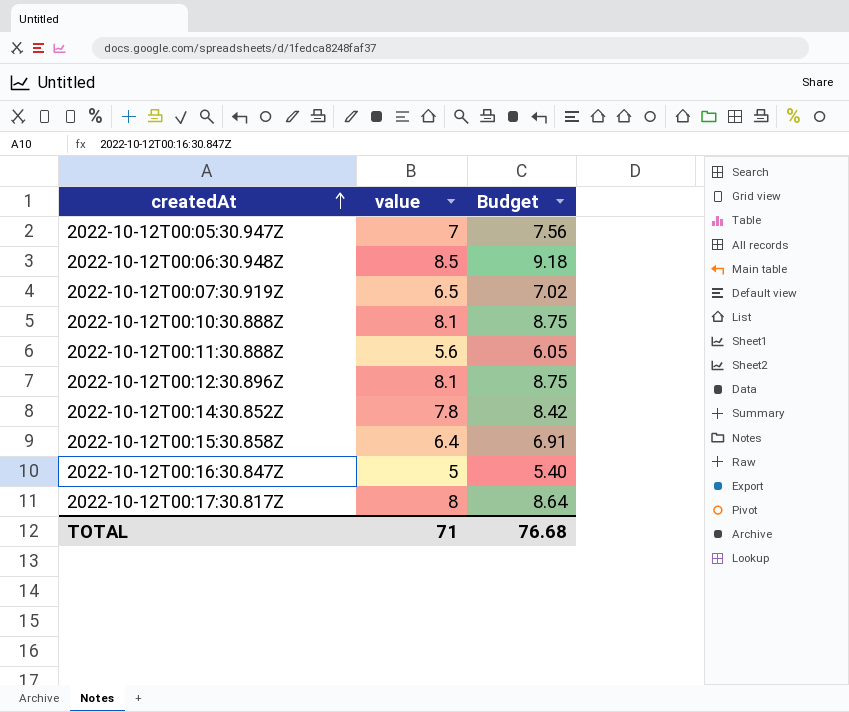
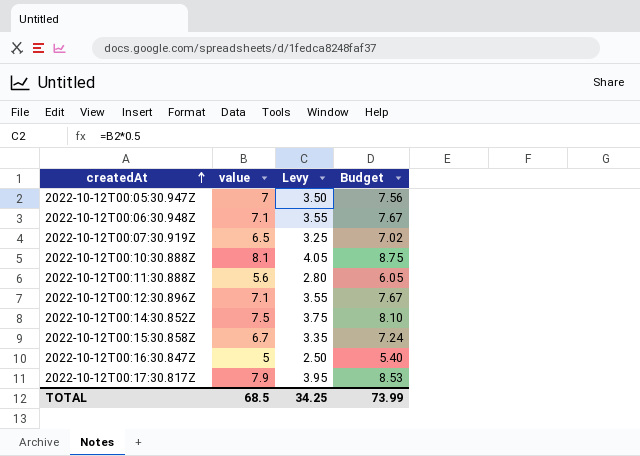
column Levy | formula: none -> [value] * 0.5
2022-10-12T00:06:30.948Z | value: 8.5 -> 7.1
2022-10-12T00:06:30.948Z | Budget: 9.18 -> 7.67
2022-10-12T00:12:30.896Z | value: 8.1 -> 7.1
2022-10-12T00:12:30.896Z | Budget: 8.75 -> 7.67
2022-10-12T00:14:30.852Z | value: 7.8 -> 7.5
2022-10-12T00:14:30.852Z | Budget: 8.42 -> 8.10
2022-10-12T00:15:30.858Z | value: 6.4 -> 6.7
2022-10-12T00:15:30.858Z | Budget: 6.91 -> 7.24
2022-10-12T00:17:30.817Z | value: 8 -> 7.9
2022-10-12T00:17:30.817Z | Budget: 8.64 -> 8.53
TOTAL | value: 71 -> 68.5
TOTAL | Budget: 76.68 -> 73.99

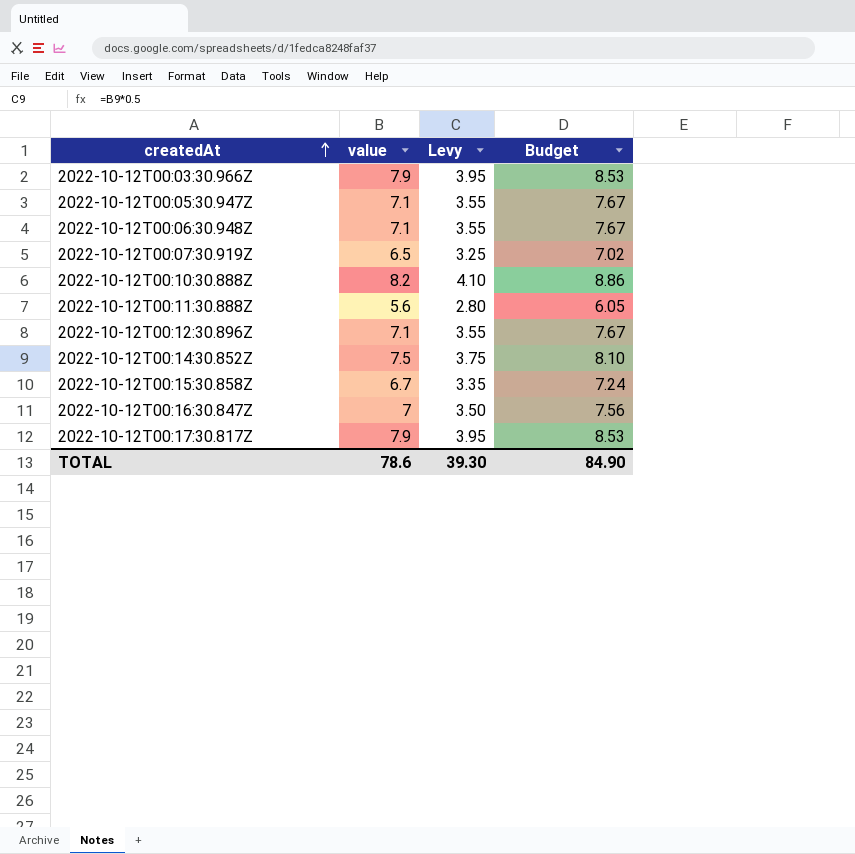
row 2022-10-12T00:03:30.966Z: none -> 7.9 | 3.95 | 8.53
2022-10-12T00:05:30.947Z | value: 7 -> 7.1
2022-10-12T00:05:30.947Z | Levy: 3.50 -> 3.55
2022-10-12T00:05:30.947Z | Budget: 7.56 -> 7.67
2022-10-12T00:10:30.888Z | value: 8.1 -> 8.2
2022-10-12T00:10:30.888Z | Levy: 4.05 -> 4.10
2022-10-12T00:10:30.888Z | Budget: 8.75 -> 8.86
2022-10-12T00:16:30.847Z | value: 5 -> 7
2022-10-12T00:16:30.847Z | Levy: 2.50 -> 3.50
2022-10-12T00:16:30.847Z | Budget: 5.40 -> 7.56
TOTAL | value: 68.5 -> 78.6
TOTAL | Levy: 34.25 -> 39.30
TOTAL | Budget: 73.99 -> 84.90

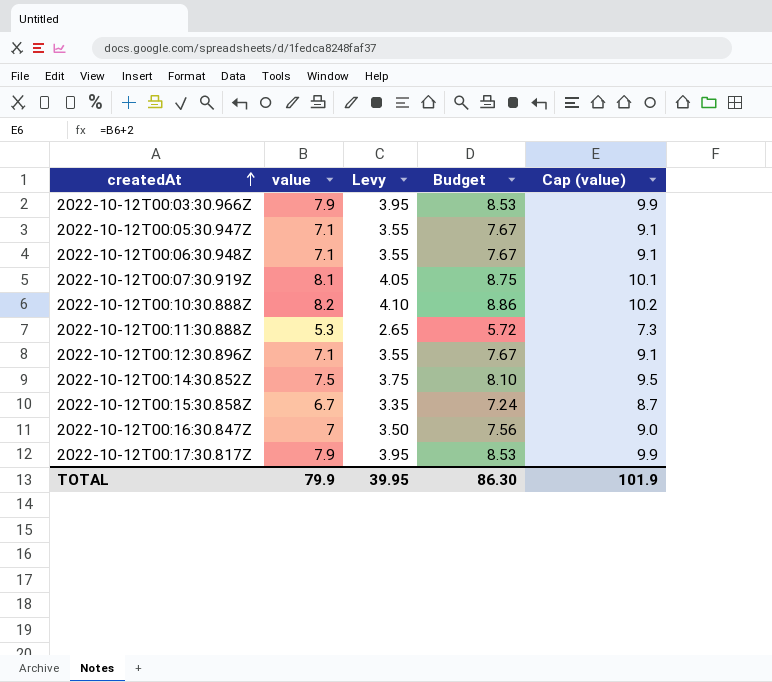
column Cap (value) | formula: none -> [value] + 2
2022-10-12T00:07:30.919Z | value: 6.5 -> 8.1
2022-10-12T00:07:30.919Z | Levy: 3.25 -> 4.05
2022-10-12T00:07:30.919Z | Budget: 7.02 -> 8.75
2022-10-12T00:11:30.888Z | value: 5.6 -> 5.3
2022-10-12T00:11:30.888Z | Levy: 2.80 -> 2.65
2022-10-12T00:11:30.888Z | Budget: 6.05 -> 5.72
TOTAL | value: 78.6 -> 79.9
TOTAL | Levy: 39.30 -> 39.95
TOTAL | Budget: 84.90 -> 86.30

